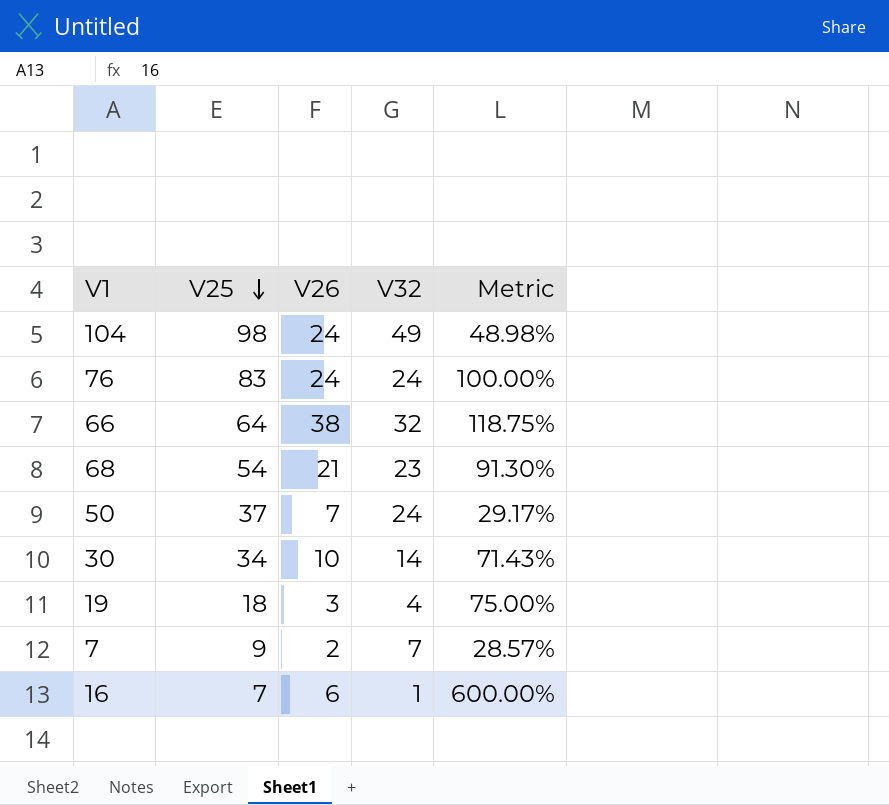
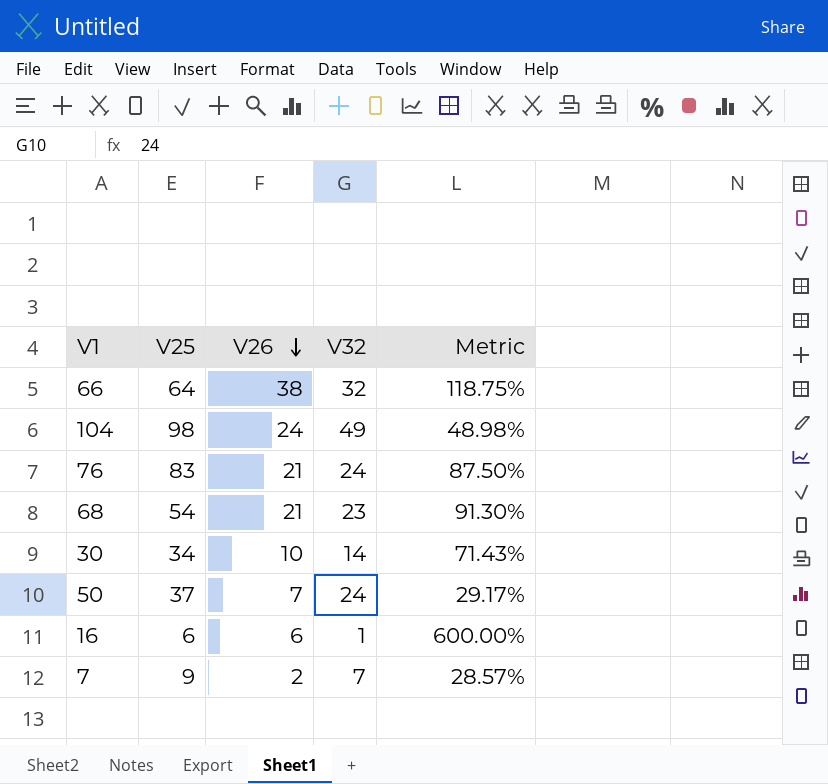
row order: V25 descending -> V26 descending
row 19: 18 | 3 | 4 | 75.00% -> none
76 | V26: 24 -> 21
76 | Metric: 100.00% -> 87.50%
16 | V25: 7 -> 6

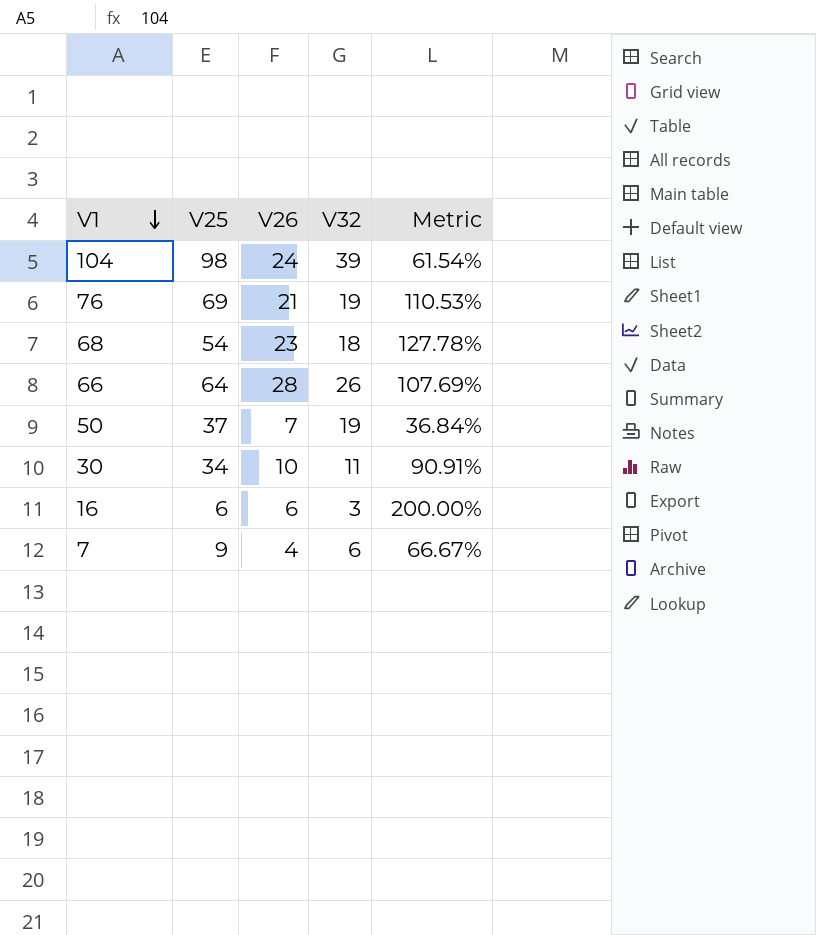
row order: V26 descending -> V1 descending
104 | V32: 49 -> 39
104 | Metric: 48.98% -> 61.54%
76 | V25: 83 -> 69
76 | V32: 24 -> 19
76 | Metric: 87.50% -> 110.53%
68 | V26: 21 -> 23
68 | V32: 23 -> 18
68 | Metric: 91.30% -> 127.78%
66 | V26: 38 -> 28
66 | V32: 32 -> 26
66 | Metric: 118.75% -> 107.69%
50 | V32: 24 -> 19
50 | Metric: 29.17% -> 36.84%
30 | V32: 14 -> 11
30 | Metric: 71.43% -> 90.91%
16 | V32: 1 -> 3
16 | Metric: 600.00% -> 200.00%
7 | V26: 2 -> 4
7 | V32: 7 -> 6
7 | Metric: 28.57% -> 66.67%

